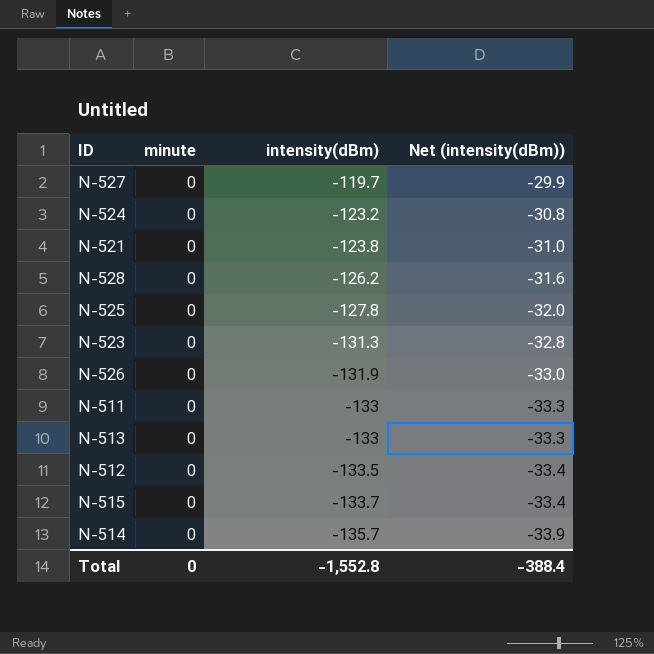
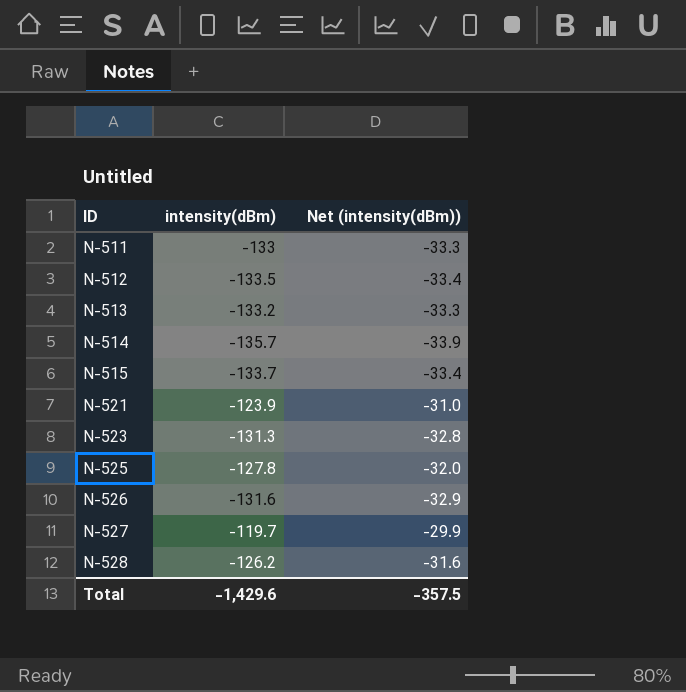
row order: intensity(dBm) descending -> ID ascending
column minute | position: 2 -> none
row N-524: 0 | -123.2 | -30.8 -> none
N-513 | intensity(dBm): -133 -> -133.2
N-521 | intensity(dBm): -123.8 -> -123.9
N-526 | intensity(dBm): -131.9 -> -131.6
N-526 | Net (intensity(dBm)): -33.0 -> -32.9
Total | intensity(dBm): -1,552.8 -> -1,429.6
Total | Net (intensity(dBm)): -388.4 -> -357.5

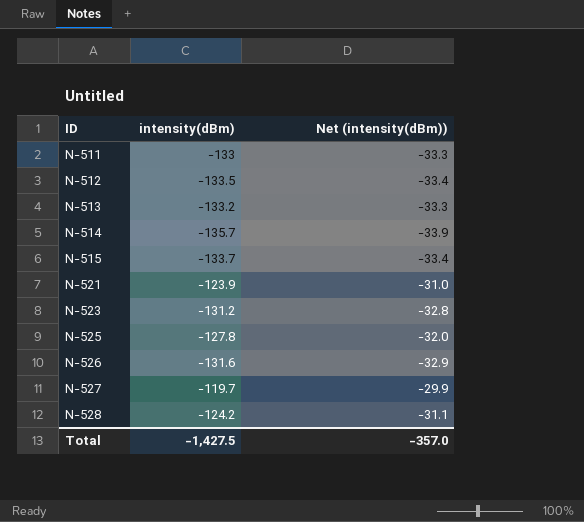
N-523 | intensity(dBm): -131.3 -> -131.2
N-528 | intensity(dBm): -126.2 -> -124.2
N-528 | Net (intensity(dBm)): -31.6 -> -31.1
Total | intensity(dBm): -1,429.6 -> -1,427.5
Total | Net (intensity(dBm)): -357.5 -> -357.0

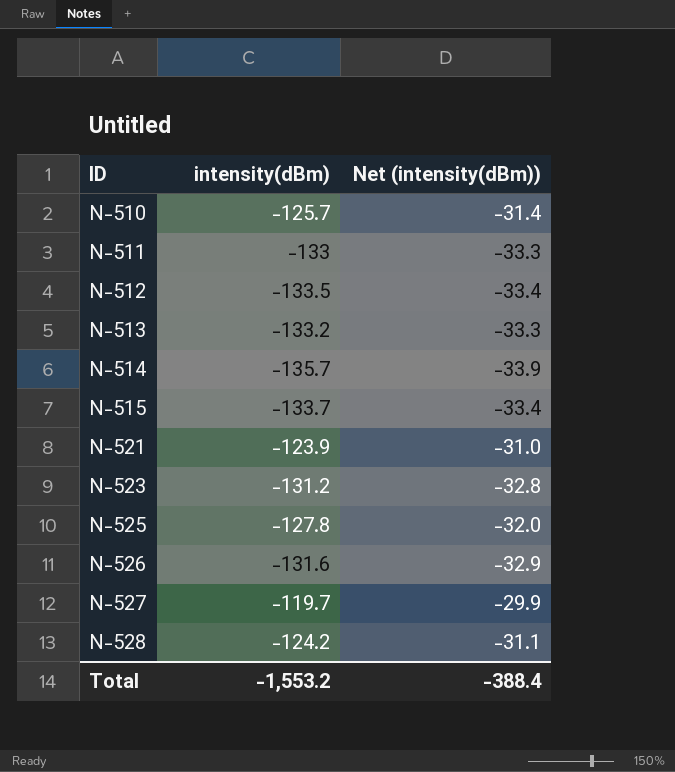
row N-510: none -> -125.7 | -31.4
Total | intensity(dBm): -1,427.5 -> -1,553.2
Total | Net (intensity(dBm)): -357.0 -> -388.4

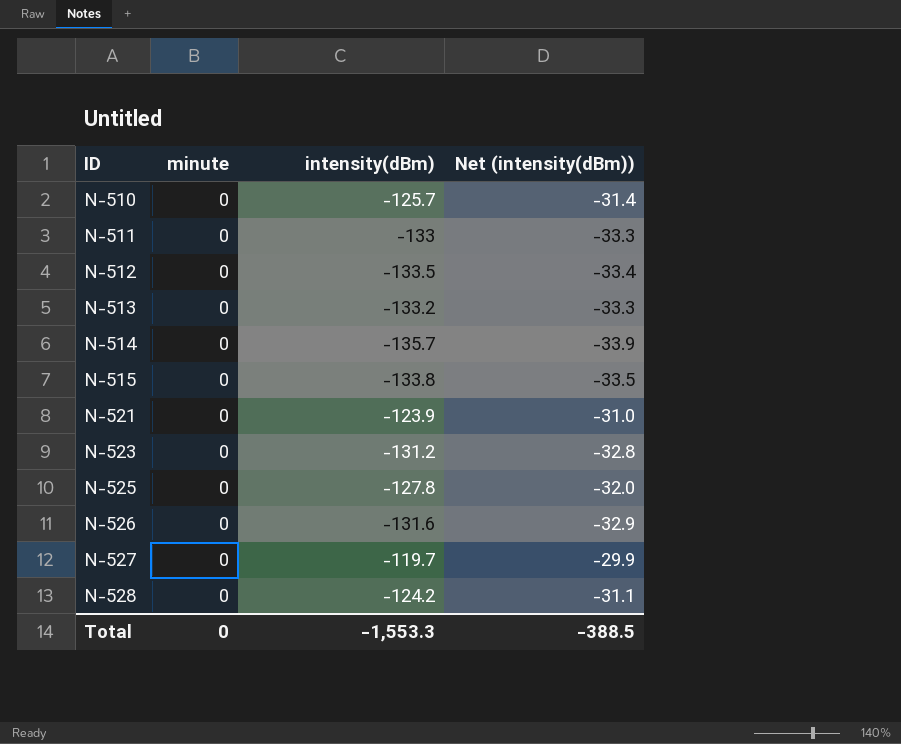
column minute | position: none -> 2
N-515 | intensity(dBm): -133.7 -> -133.8
N-515 | Net (intensity(dBm)): -33.4 -> -33.5
Total | intensity(dBm): -1,553.2 -> -1,553.3
Total | Net (intensity(dBm)): -388.4 -> -388.5

